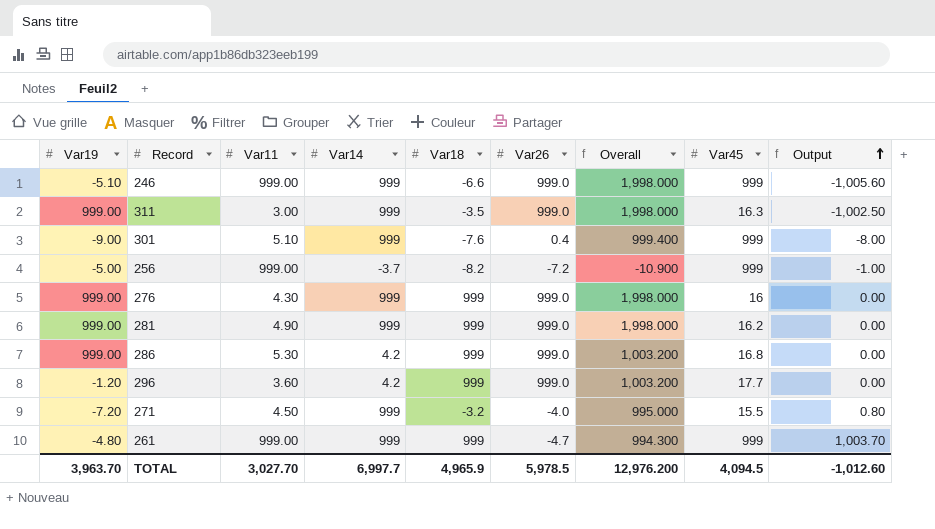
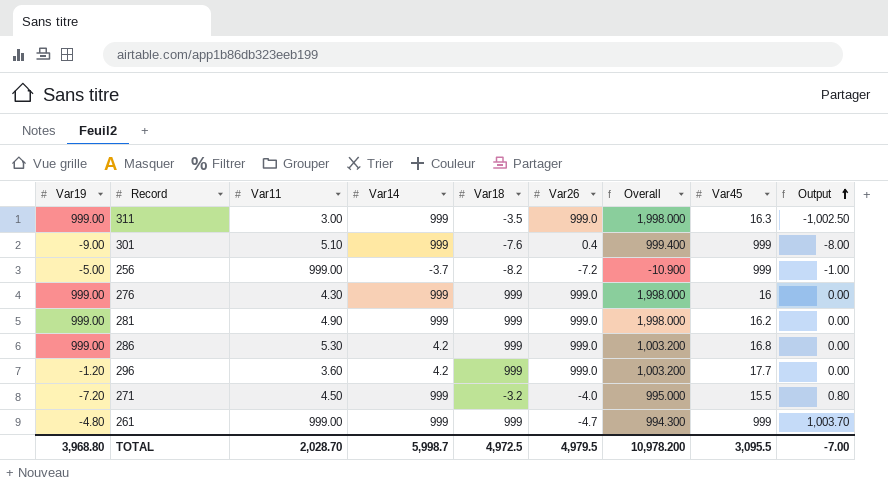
row 246: -5.10 | 999.00 | 999 | -6.6 | 999.0 | 1,998.000 | 999 | -1,005.60 -> none
TOTAL | Var19: 3,963.70 -> 3,968.80
TOTAL | Var11: 3,027.70 -> 2,028.70
TOTAL | Var14: 6,997.7 -> 5,998.7
TOTAL | Var18: 4,965.9 -> 4,972.5
TOTAL | Var26: 5,978.5 -> 4,979.5
TOTAL | Overall: 12,976.200 -> 10,978.200
TOTAL | Var45: 4,094.5 -> 3,095.5
TOTAL | Output: -1,012.60 -> -7.00

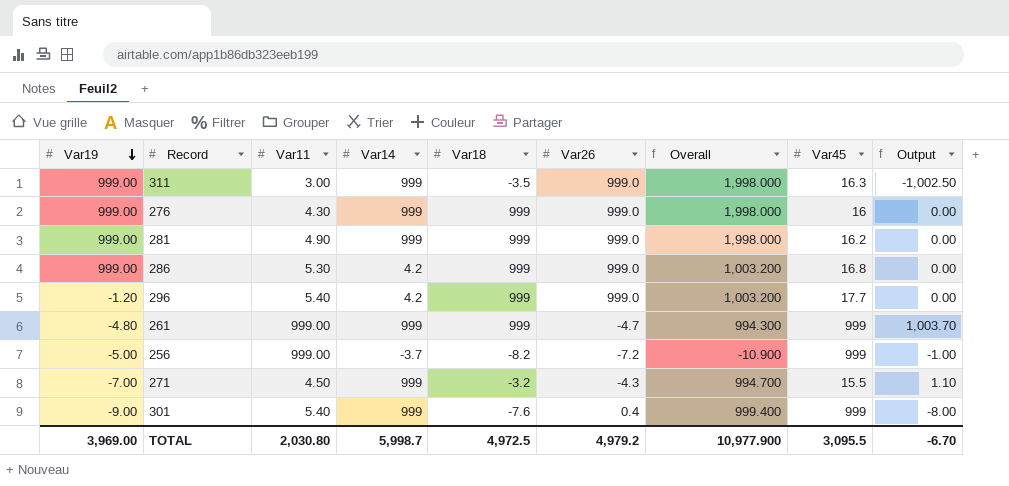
row order: Output ascending -> Var19 descending
296 | Var11: 3.60 -> 5.40
271 | Var19: -7.20 -> -7.00
271 | Var26: -4.0 -> -4.3
271 | Overall: 995.000 -> 994.700
271 | Output: 0.80 -> 1.10
301 | Var11: 5.10 -> 5.40
TOTAL | Var19: 3,968.80 -> 3,969.00
TOTAL | Var11: 2,028.70 -> 2,030.80
TOTAL | Var26: 4,979.5 -> 4,979.2
TOTAL | Overall: 10,978.200 -> 10,977.900
TOTAL | Output: -7.00 -> -6.70

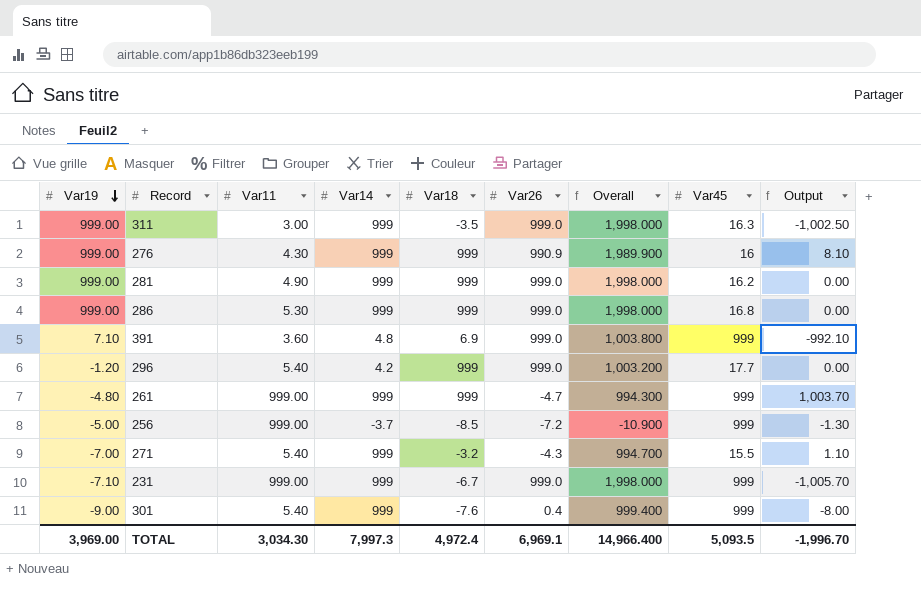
276 | Var26: 999.0 -> 990.9
276 | Overall: 1,998.000 -> 1,989.900
276 | Output: 0.00 -> 8.10
286 | Var14: 4.2 -> 999
286 | Overall: 1,003.200 -> 1,998.000
row 391: none -> 7.10 | 3.60 | 4.8 | 6.9 | 999.0 | 1,003.800 | 999 | -992.10
256 | Var18: -8.2 -> -8.5
256 | Output: -1.00 -> -1.30
271 | Var11: 4.50 -> 5.40
row 231: none -> -7.10 | 999.00 | 999 | -6.7 | 999.0 | 1,998.000 | 999 | -1,005.70
TOTAL | Var11: 2,030.80 -> 3,034.30
TOTAL | Var14: 5,998.7 -> 7,997.3
TOTAL | Var18: 4,972.5 -> 4,972.4
TOTAL | Var26: 4,979.2 -> 6,969.1
TOTAL | Overall: 10,977.900 -> 14,966.400
TOTAL | Var45: 3,095.5 -> 5,093.5
TOTAL | Output: -6.70 -> -1,996.70

